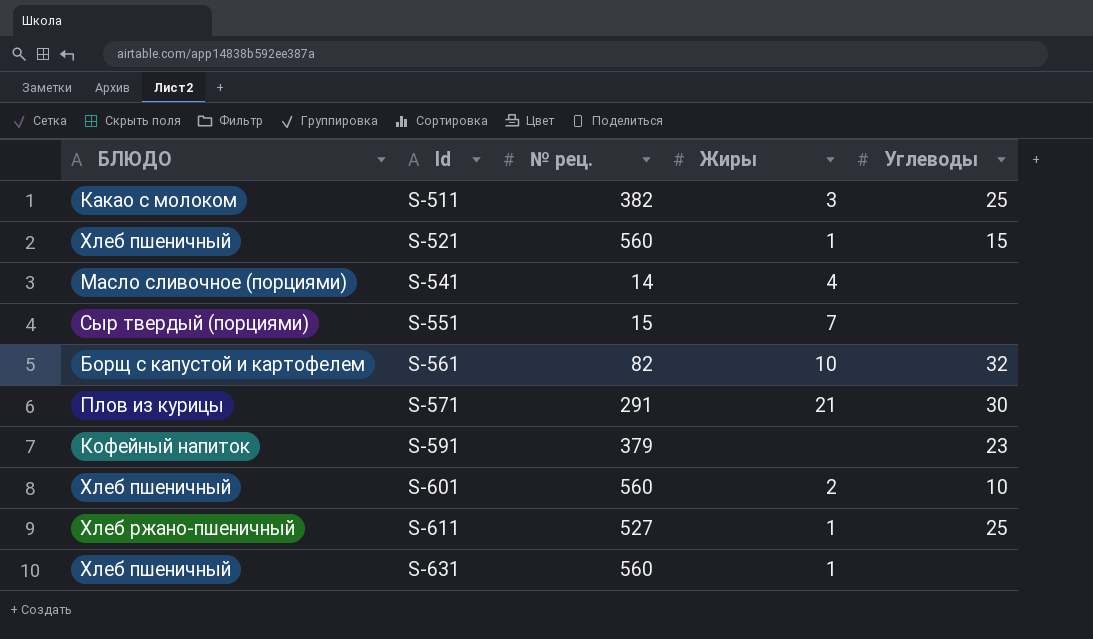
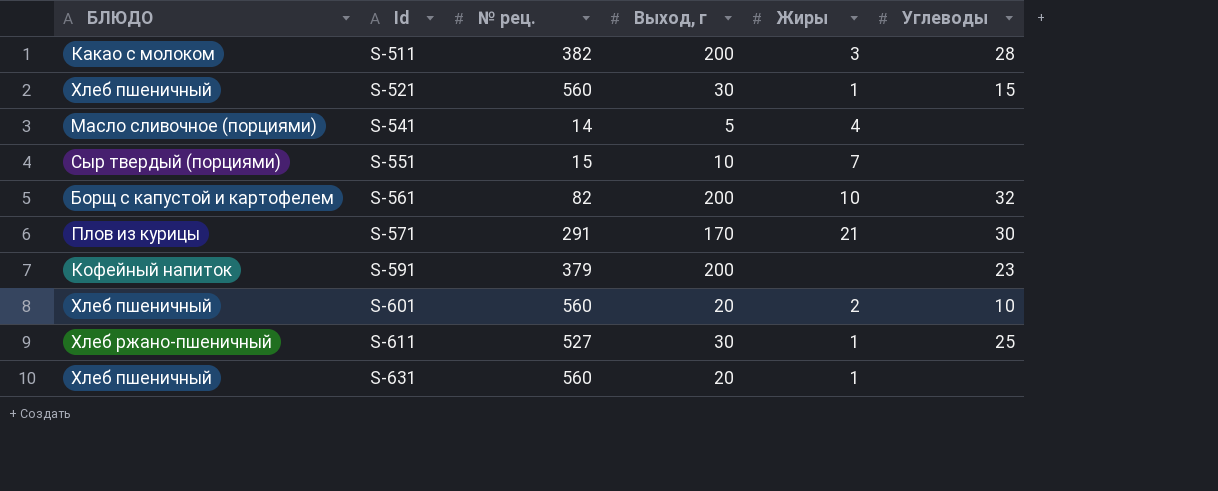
column Выход, г | position: none -> 4
S-511 | Углеводы: 25 -> 28

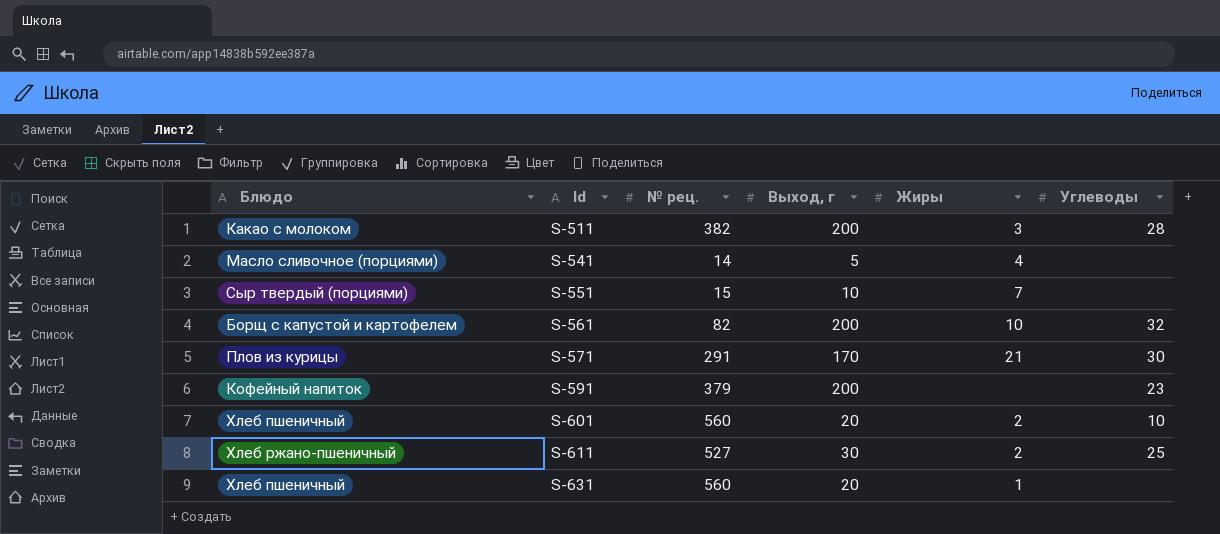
column name: БЛЮДО -> Блюдо
row S-521: Хлеб пшеничный | 560 | 30 | 1 | 15 -> none
S-611 | Жиры: 1 -> 2

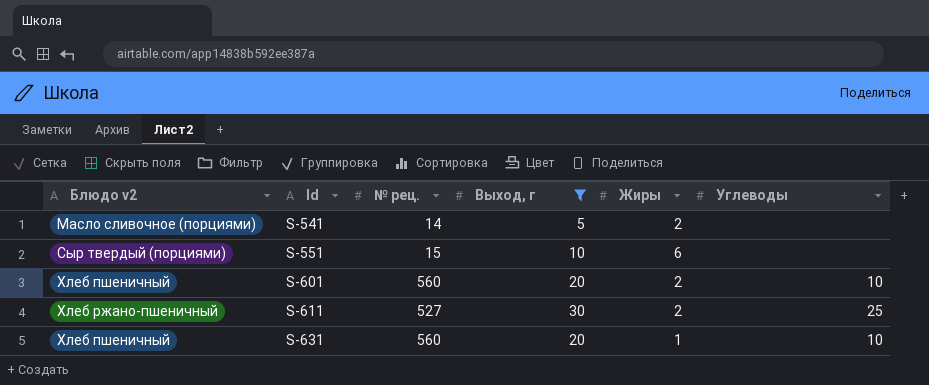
filter: none -> Выход, г <= 30
column name: Блюдо -> Блюдо v2
S-541 | Жиры: 4 -> 2
S-551 | Жиры: 7 -> 6
S-631 | Углеводы: none -> 10

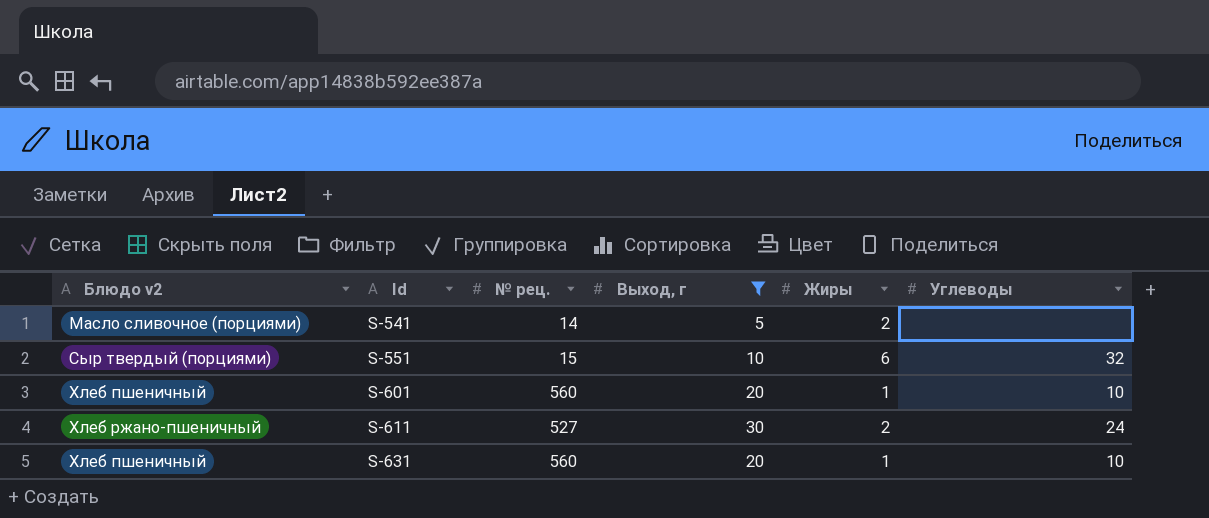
S-551 | Углеводы: none -> 32
S-601 | Жиры: 2 -> 1
S-611 | Углеводы: 25 -> 24

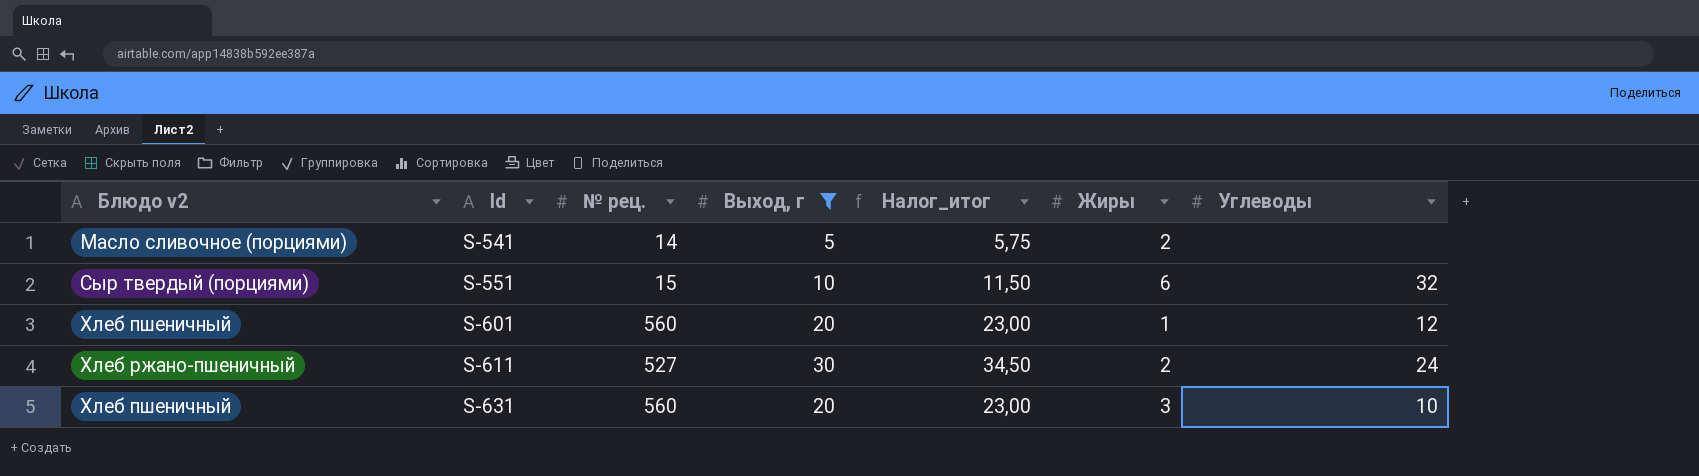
column Налог_итог | formula: none -> [Выход, г] * 1,15
S-601 | Углеводы: 10 -> 12
S-631 | Жиры: 1 -> 3

